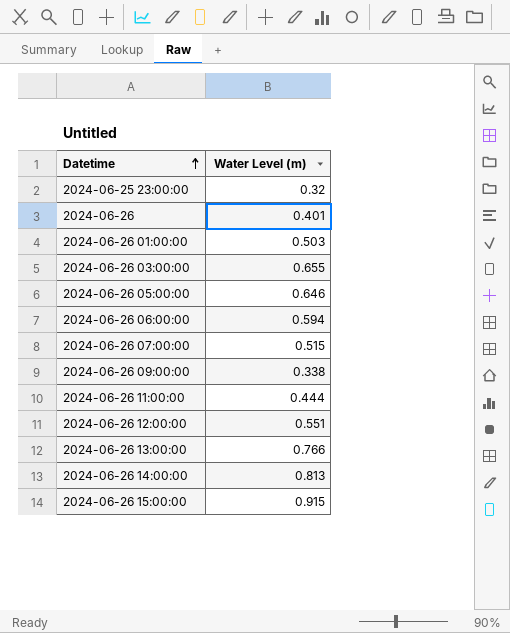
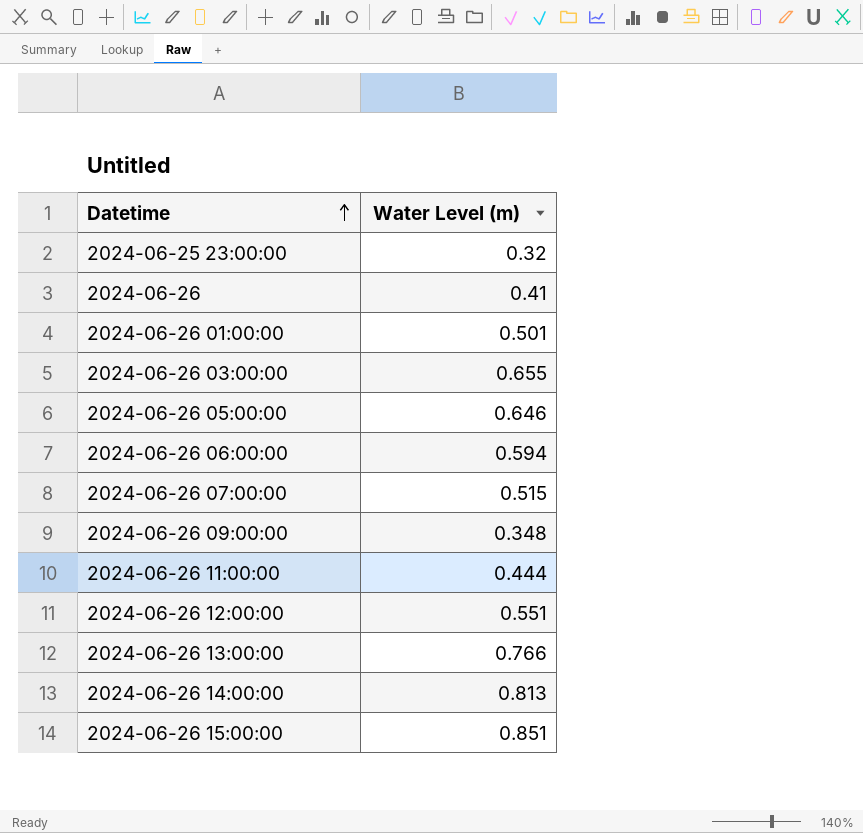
2024-06-26 | Water Level (m): 0.401 -> 0.41
2024-06-26 01:00:00 | Water Level (m): 0.503 -> 0.501
2024-06-26 09:00:00 | Water Level (m): 0.338 -> 0.348
2024-06-26 15:00:00 | Water Level (m): 0.915 -> 0.851

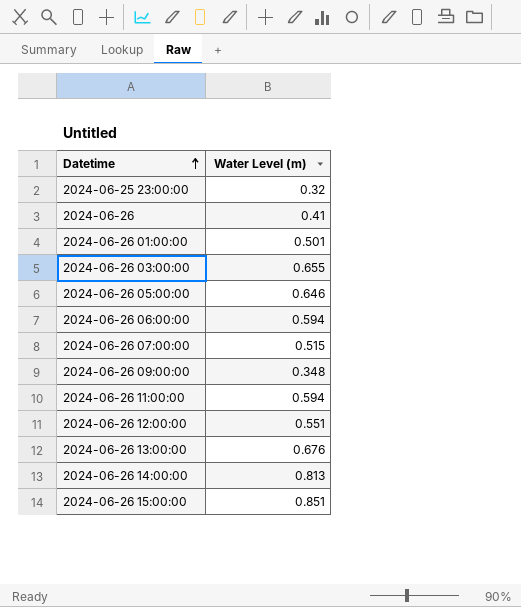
2024-06-26 11:00:00 | Water Level (m): 0.444 -> 0.594
2024-06-26 13:00:00 | Water Level (m): 0.766 -> 0.676

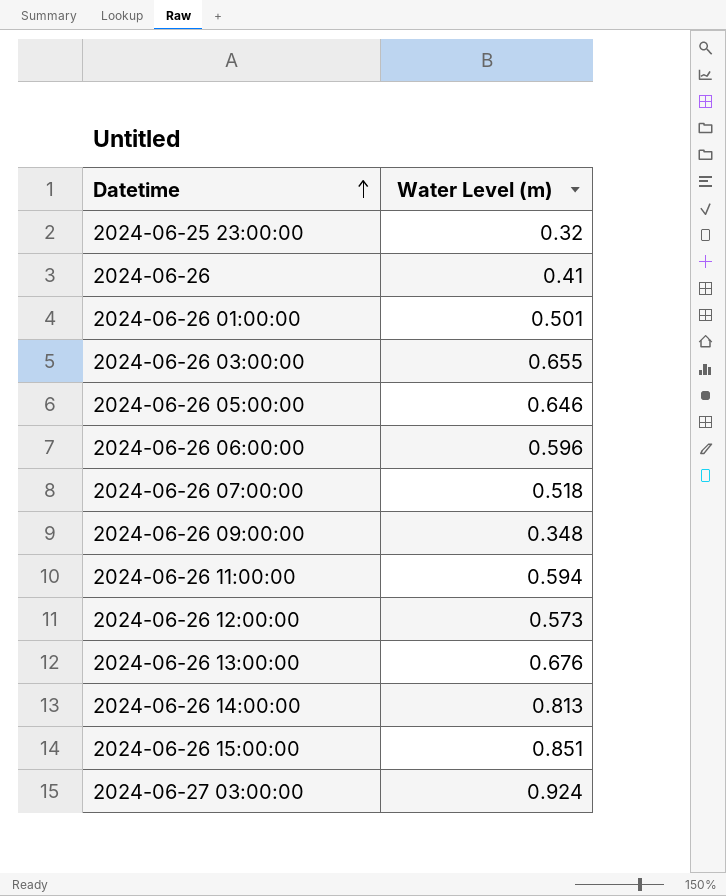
2024-06-26 06:00:00 | Water Level (m): 0.594 -> 0.596
2024-06-26 07:00:00 | Water Level (m): 0.515 -> 0.518
2024-06-26 12:00:00 | Water Level (m): 0.551 -> 0.573
row 2024-06-27 03:00:00: none -> 0.924

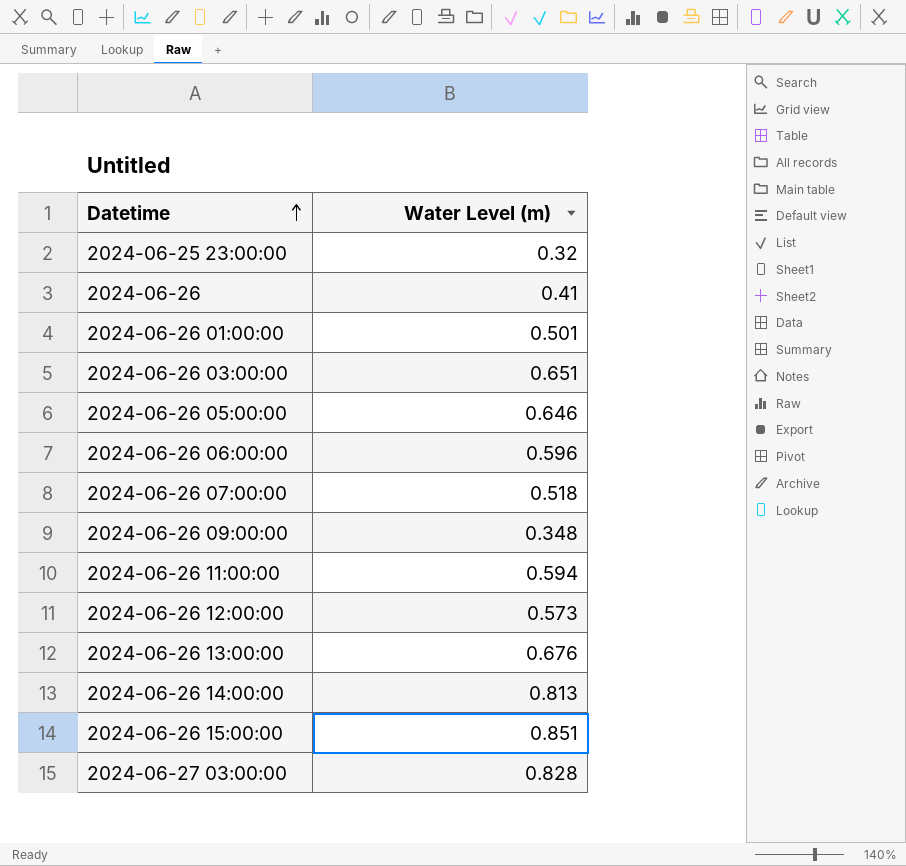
2024-06-26 03:00:00 | Water Level (m): 0.655 -> 0.651
2024-06-27 03:00:00 | Water Level (m): 0.924 -> 0.828

